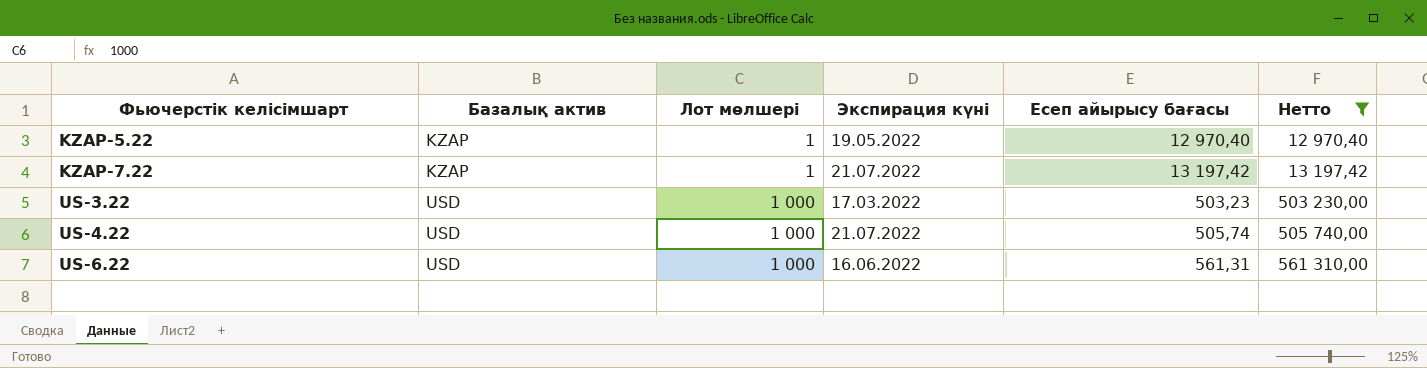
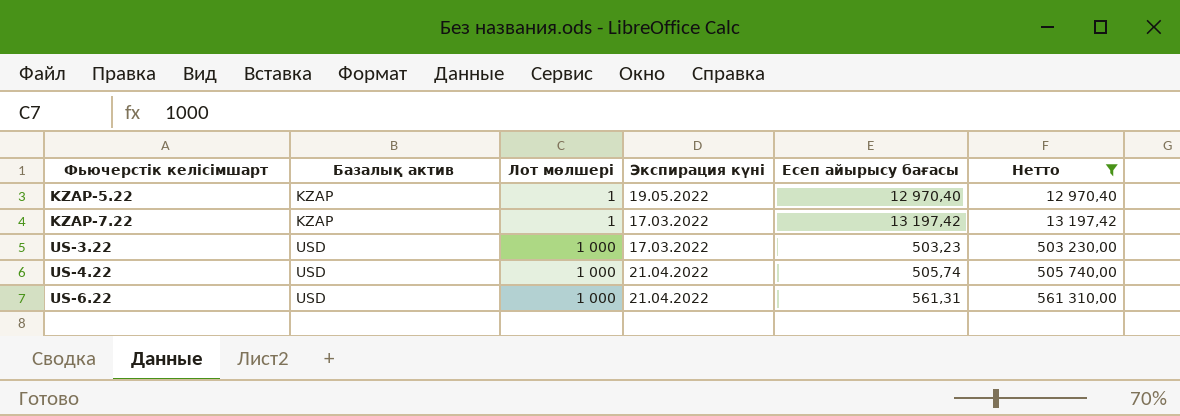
KZAP-7.22 | Экспирация күні: 21.07.2022 -> 17.03.2022
US-4.22 | Экспирация күні: 21.07.2022 -> 21.04.2022
US-6.22 | Экспирация күні: 16.06.2022 -> 21.04.2022

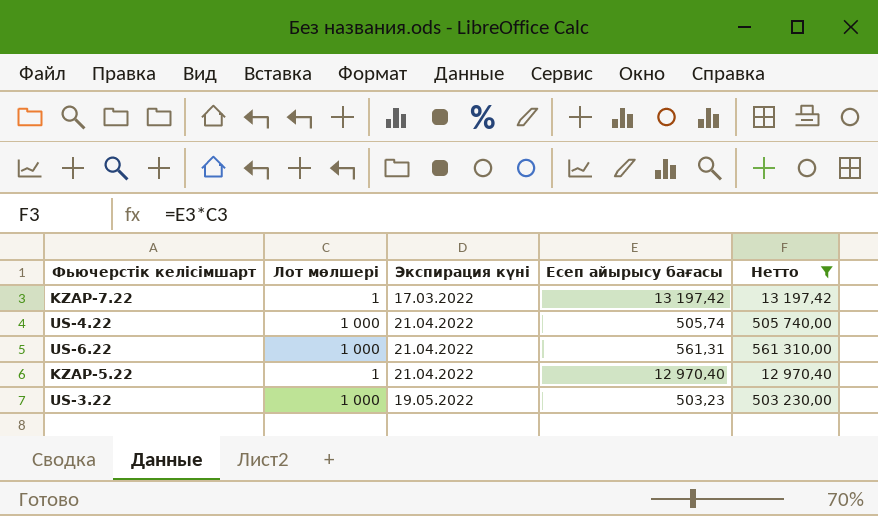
row order: Фьючерстік келісімшарт ascending -> Экспирация күні ascending
column Базалық актив | position: 2 -> none
KZAP-5.22 | Экспирация күні: 19.05.2022 -> 21.04.2022
US-3.22 | Экспирация күні: 17.03.2022 -> 19.05.2022

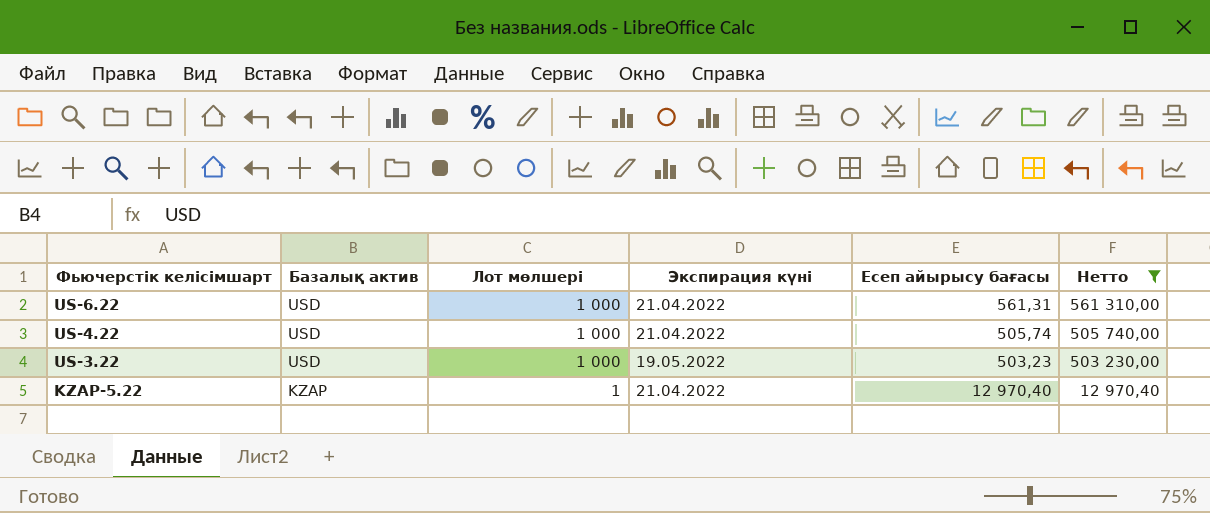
row order: Экспирация күні ascending -> Фьючерстік келісімшарт descending
column Базалық актив | position: none -> 2
row KZAP-7.22: 1 | 17.03.2022 | 13 197,42 | 13 197,42 -> none

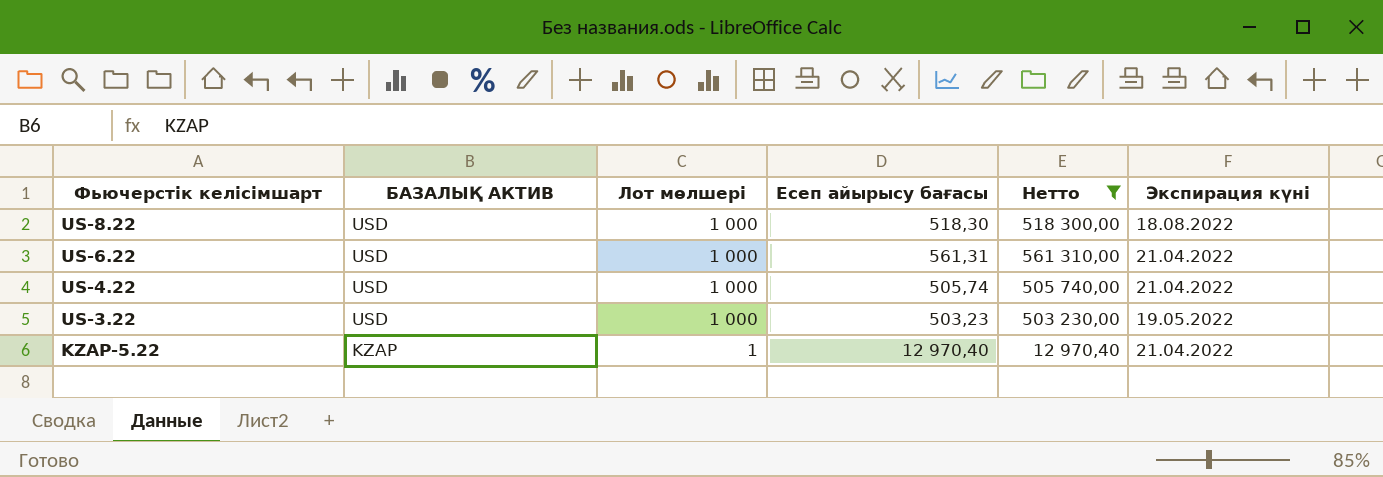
column name: Базалық актив -> БАЗАЛЫҚ АКТИВ
column Экспирация күні | position: 4 -> 6
row US-8.22: none -> USD | 1 000 | 518,30 | 518 300,00 | 18.08.2022

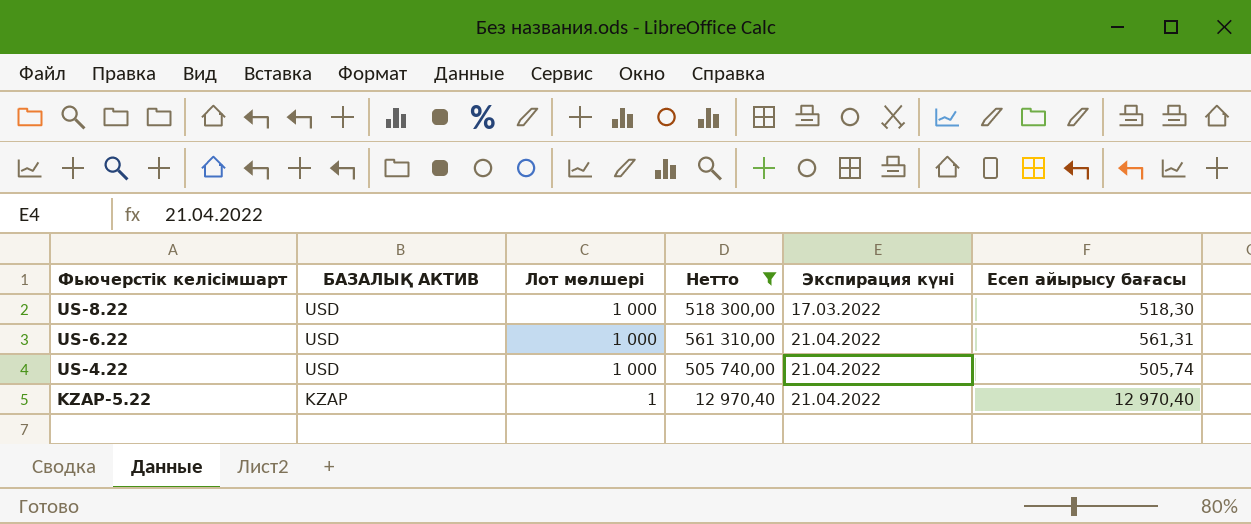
column Есеп айырысу бағасы | position: 4 -> 6
row US-3.22: USD | 1 000 | 503,23 | 503 230,00 | 19.05.2022 -> none
US-8.22 | Экспирация күні: 18.08.2022 -> 17.03.2022

